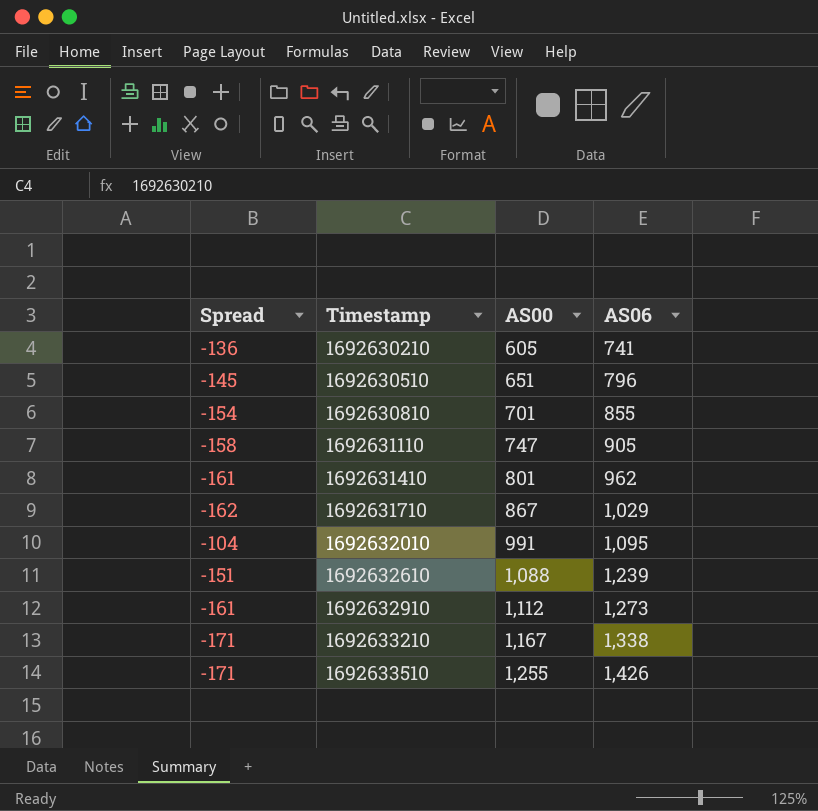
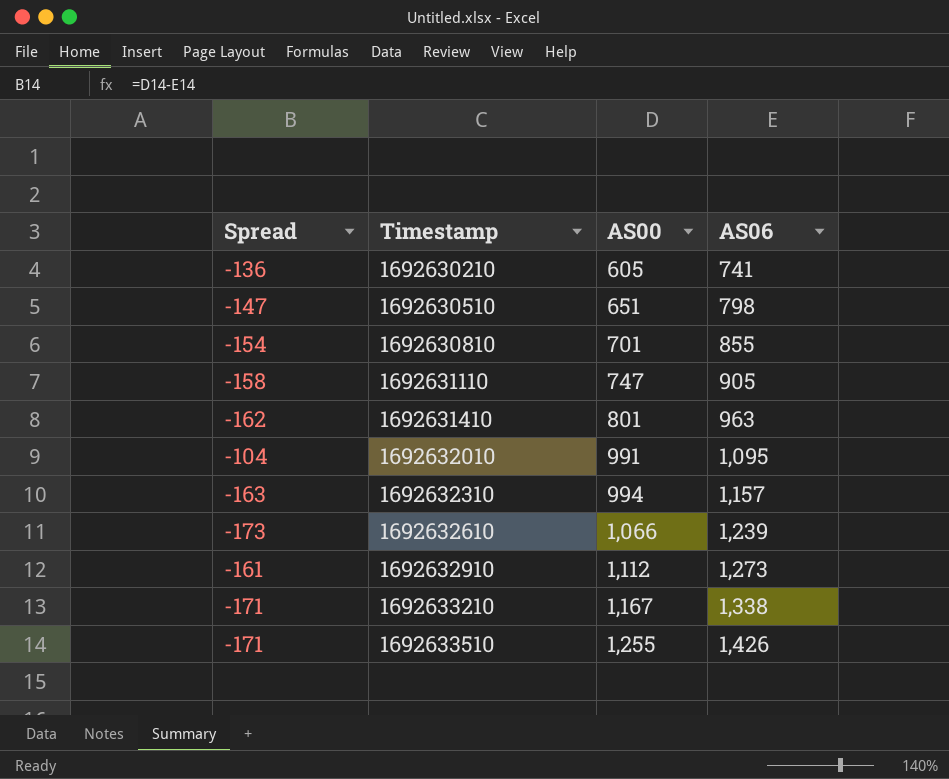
row 1692631710: -162 | 867 | 1,029 -> none
1692630510 | Spread: -145 -> -147
1692630510 | AS06: 796 -> 798
1692631410 | Spread: -161 -> -162
1692631410 | AS06: 962 -> 963
row 1692632310: none -> -163 | 994 | 1,157
1692632610 | Spread: -151 -> -173
1692632610 | AS00: 1,088 -> 1,066

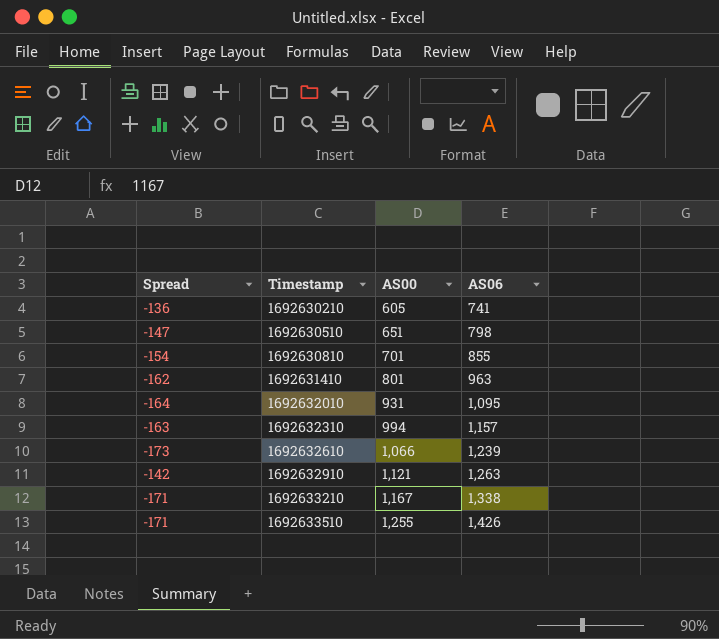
row 1692631110: -158 | 747 | 905 -> none
1692632010 | Spread: -104 -> -164
1692632010 | AS00: 991 -> 931
1692632910 | Spread: -161 -> -142
1692632910 | AS00: 1,112 -> 1,121
1692632910 | AS06: 1,273 -> 1,263

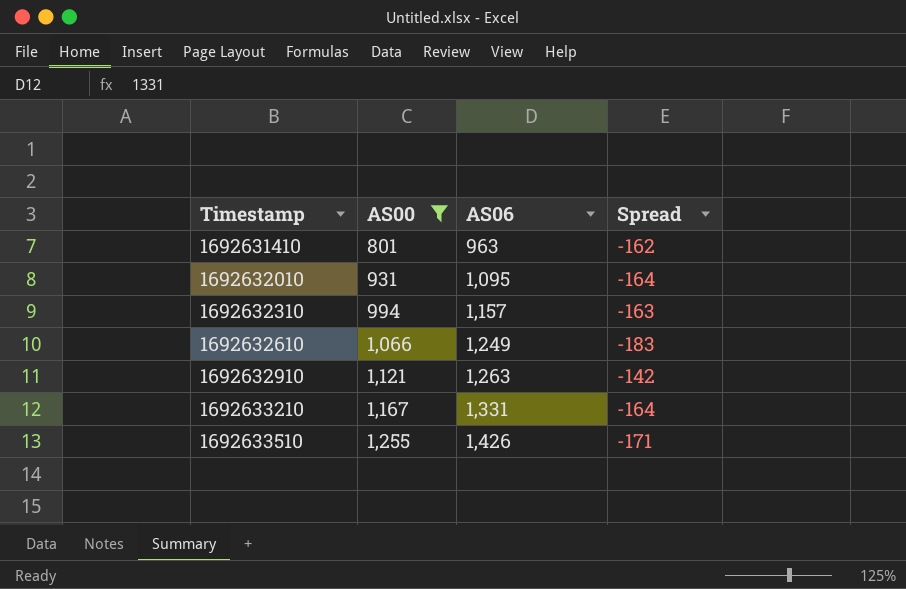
filter: none -> AS00 >= 801
column Spread | position: 1 -> 4
1692632610 | AS06: 1,239 -> 1,249
1692632610 | Spread: -173 -> -183
1692633210 | AS06: 1,338 -> 1,331
1692633210 | Spread: -171 -> -164

